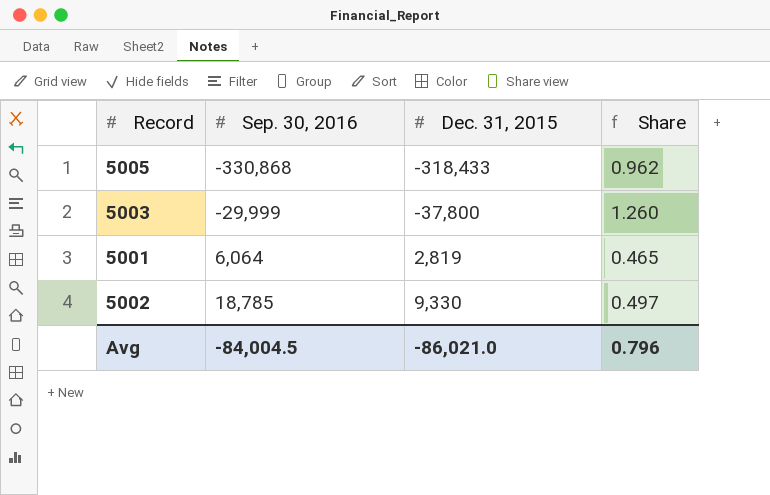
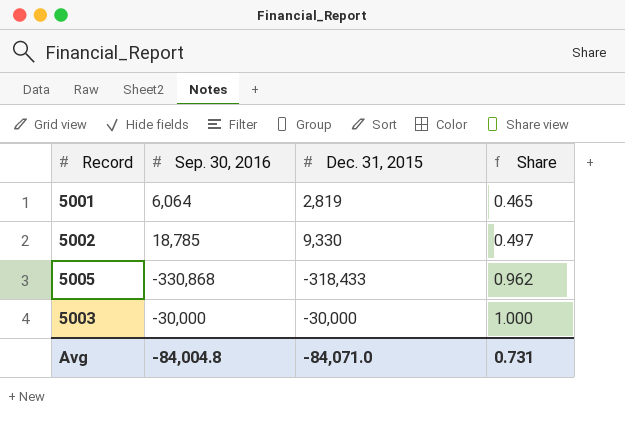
row order: Sep. 30, 2016 ascending -> Share ascending
5003 | Sep. 30, 2016: -29,999 -> -30,000
5003 | Dec. 31, 2015: -37,800 -> -30,000
5003 | Share: 1.260 -> 1.000
Avg | Sep. 30, 2016: -84,004.5 -> -84,004.8
Avg | Dec. 31, 2015: -86,021.0 -> -84,071.0
Avg | Share: 0.796 -> 0.731

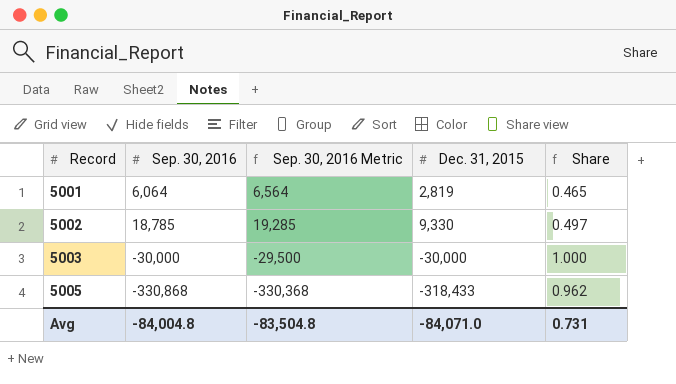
row order: Share ascending -> Record ascending
column Sep. 30, 2016 Metric | formula: none -> [Sep. 30, 2016] + 500

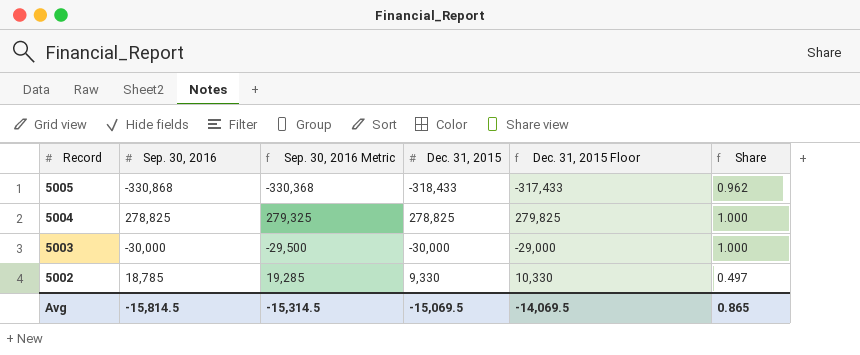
row order: Record ascending -> Record descending
column Dec. 31, 2015 Floor | formula: none -> [Dec. 31, 2015] + 1000
row 5001: 6,064 | 6,564 | 2,819 | 0.465 -> none
row 5004: none -> 278,825 | 279,325 | 278,825 | 279,825 | 1.000
Avg | Sep. 30, 2016: -84,004.8 -> -15,814.5
Avg | Sep. 30, 2016 Metric: -83,504.8 -> -15,314.5
Avg | Dec. 31, 2015: -84,071.0 -> -15,069.5
Avg | Share: 0.731 -> 0.865

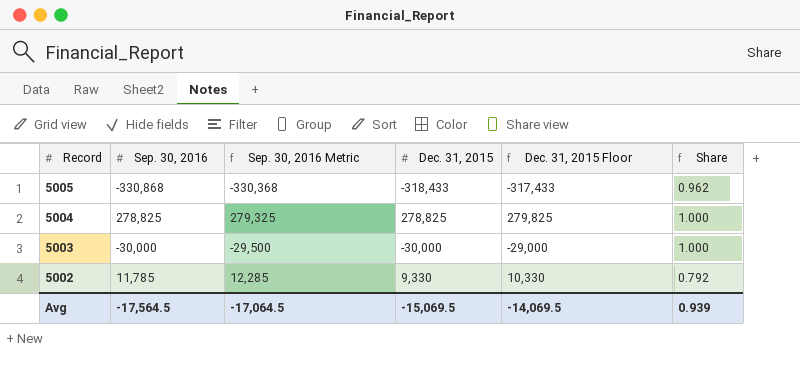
5002 | Sep. 30, 2016: 18,785 -> 11,785
5002 | Sep. 30, 2016 Metric: 19,285 -> 12,285
5002 | Share: 0.497 -> 0.792
Avg | Sep. 30, 2016: -15,814.5 -> -17,564.5
Avg | Sep. 30, 2016 Metric: -15,314.5 -> -17,064.5
Avg | Share: 0.865 -> 0.939

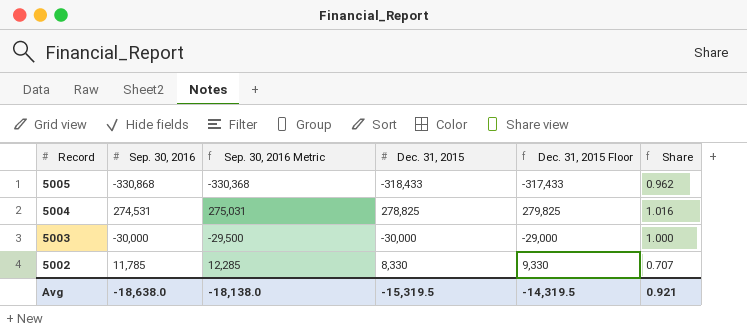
5004 | Sep. 30, 2016: 278,825 -> 274,531
5004 | Sep. 30, 2016 Metric: 279,325 -> 275,031
5004 | Share: 1.000 -> 1.016
5002 | Dec. 31, 2015: 9,330 -> 8,330
5002 | Dec. 31, 2015 Floor: 10,330 -> 9,330
5002 | Share: 0.792 -> 0.707
Avg | Sep. 30, 2016: -17,564.5 -> -18,638.0
Avg | Sep. 30, 2016 Metric: -17,064.5 -> -18,138.0
Avg | Dec. 31, 2015: -15,069.5 -> -15,319.5
Avg | Dec. 31, 2015 Floor: -14,069.5 -> -14,319.5
Avg | Share: 0.939 -> 0.921

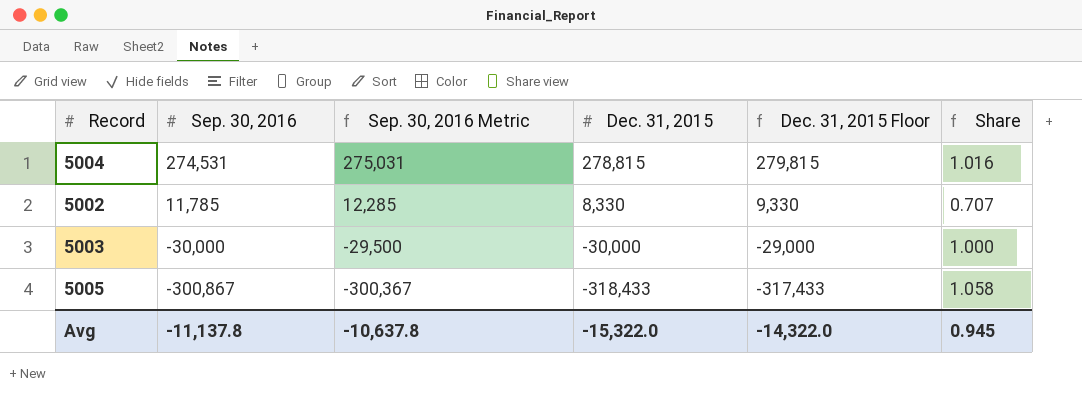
row order: Record descending -> Sep. 30, 2016 descending
5004 | Dec. 31, 2015: 278,825 -> 278,815
5004 | Dec. 31, 2015 Floor: 279,825 -> 279,815
5005 | Sep. 30, 2016: -330,868 -> -300,867
5005 | Sep. 30, 2016 Metric: -330,368 -> -300,367
5005 | Share: 0.962 -> 1.058
Avg | Sep. 30, 2016: -18,638.0 -> -11,137.8
Avg | Sep. 30, 2016 Metric: -18,138.0 -> -10,637.8
Avg | Dec. 31, 2015: -15,319.5 -> -15,322.0
Avg | Dec. 31, 2015 Floor: -14,319.5 -> -14,322.0
Avg | Share: 0.921 -> 0.945

